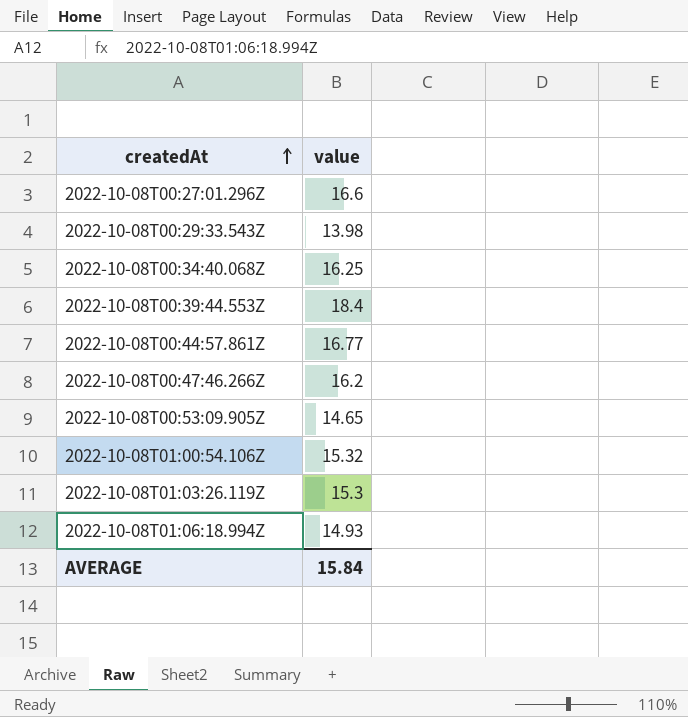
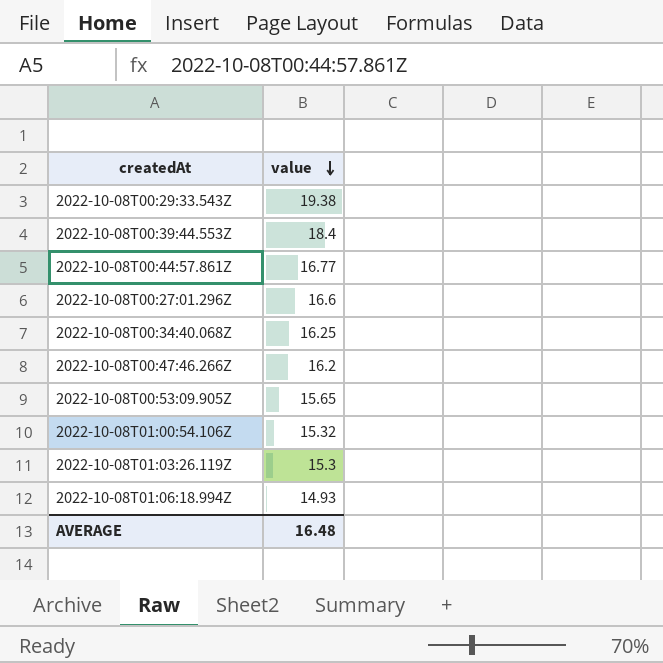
row order: createdAt ascending -> value descending
2022-10-08T00:29:33.543Z | value: 13.98 -> 19.38
2022-10-08T00:53:09.905Z | value: 14.65 -> 15.65
AVERAGE | value: 15.84 -> 16.48

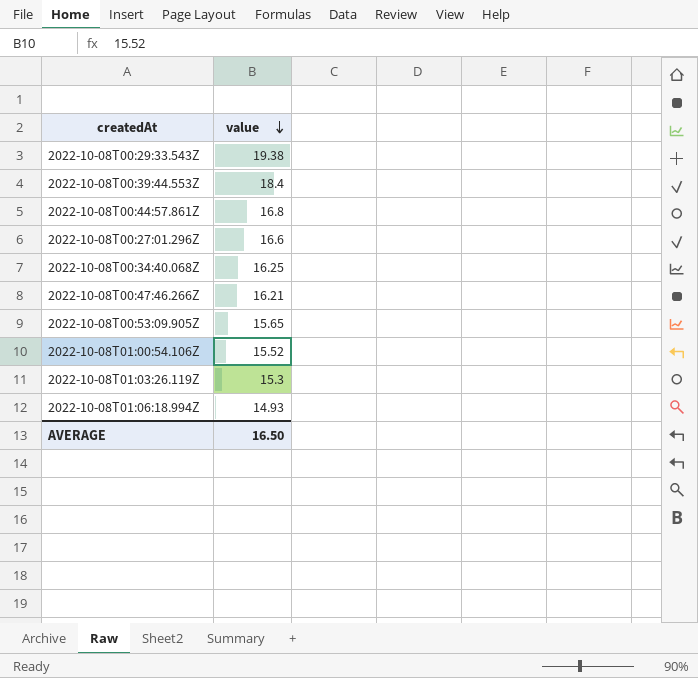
2022-10-08T00:44:57.861Z | value: 16.77 -> 16.8
2022-10-08T00:47:46.266Z | value: 16.2 -> 16.21
2022-10-08T01:00:54.106Z | value: 15.32 -> 15.52
AVERAGE | value: 16.48 -> 16.50

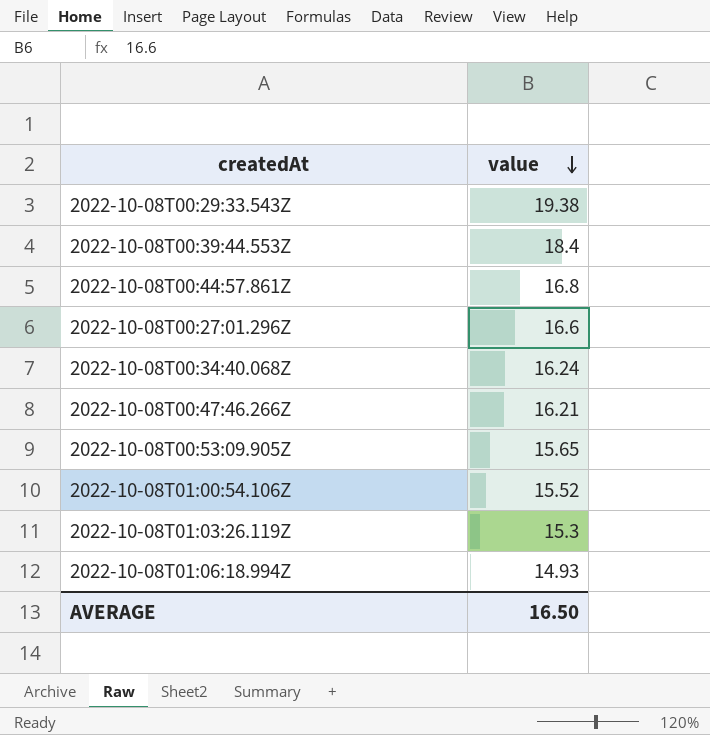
2022-10-08T00:34:40.068Z | value: 16.25 -> 16.24

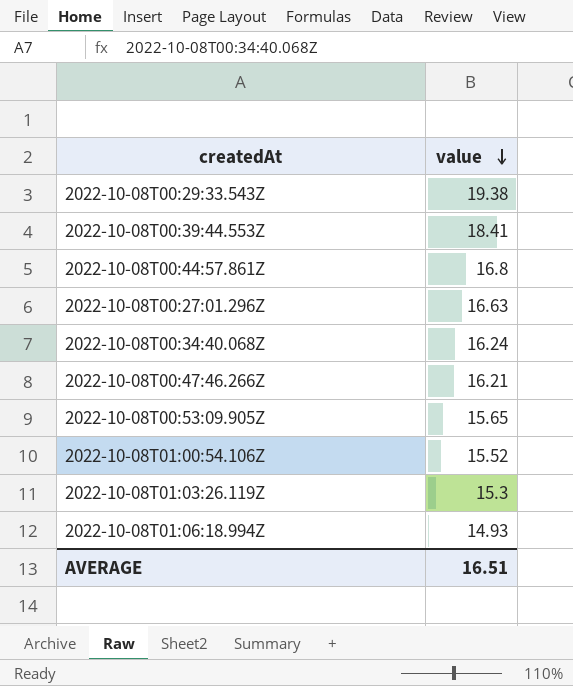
2022-10-08T00:39:44.553Z | value: 18.4 -> 18.41
2022-10-08T00:27:01.296Z | value: 16.6 -> 16.63
AVERAGE | value: 16.50 -> 16.51

